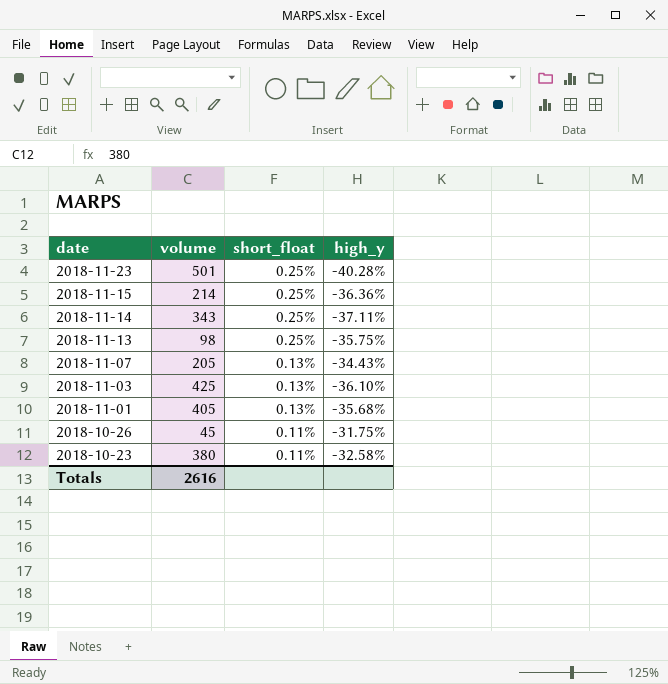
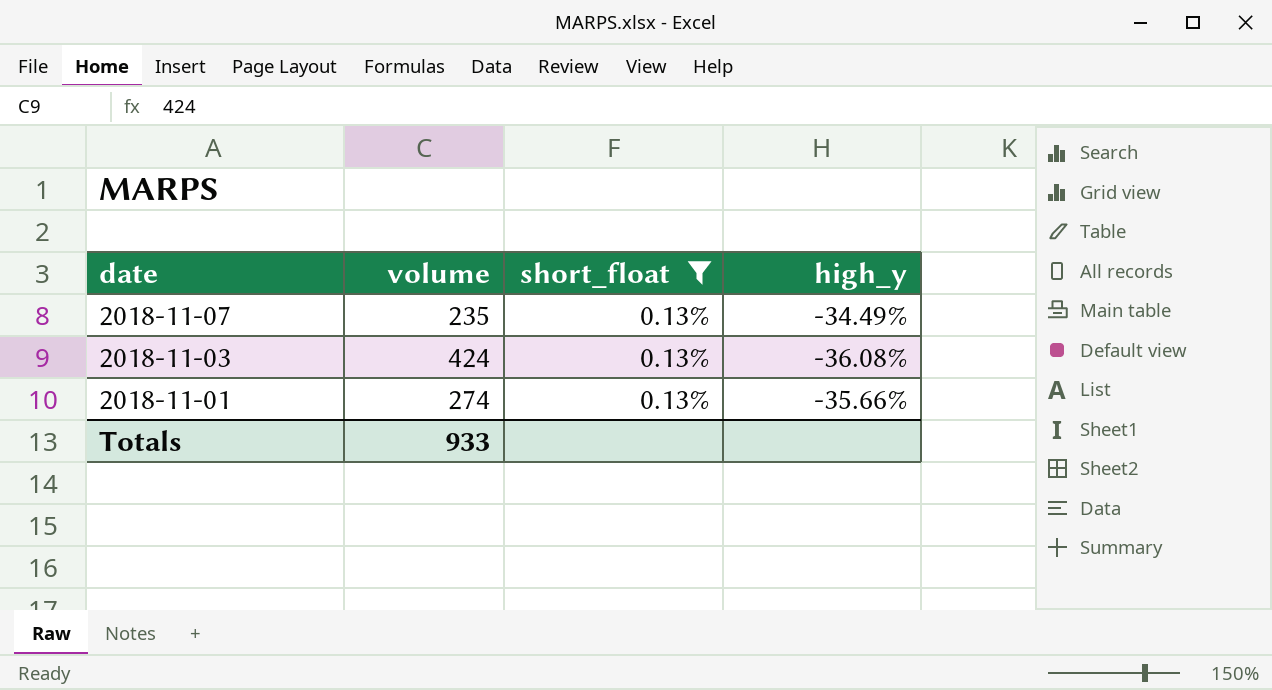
filter: none -> short_float = 0.13%
2018-11-07 | volume: 205 -> 235
2018-11-07 | high_y: -34.43% -> -34.49%
2018-11-03 | volume: 425 -> 424
2018-11-03 | high_y: -36.10% -> -36.08%
2018-11-01 | volume: 405 -> 274
2018-11-01 | high_y: -35.68% -> -35.66%
Totals | volume: 2616 -> 933

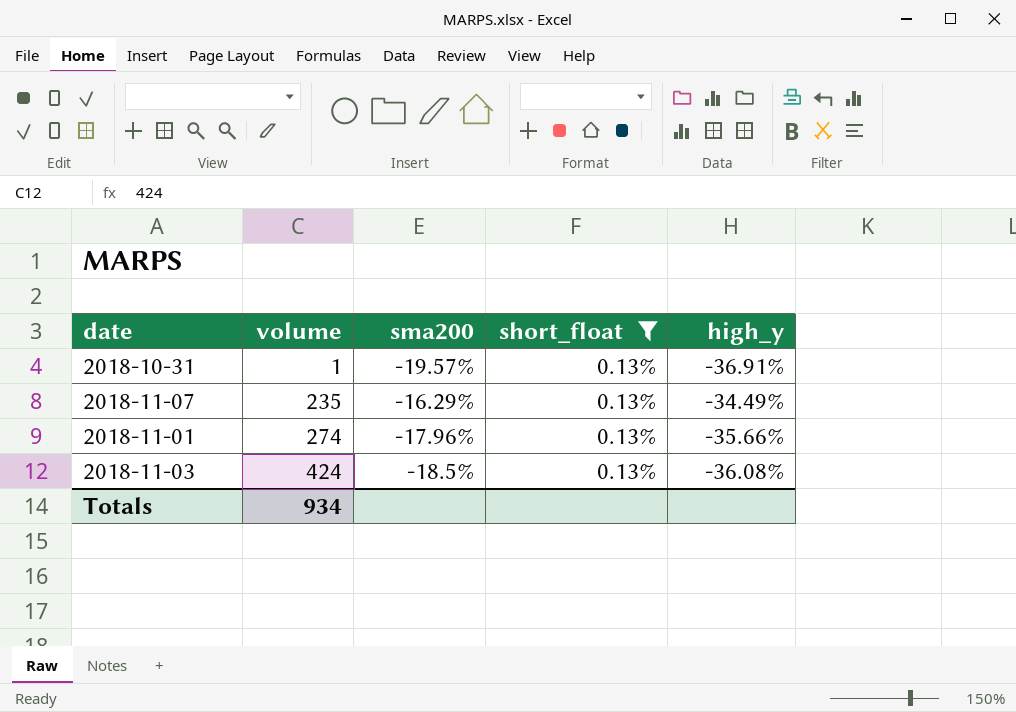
row order: date descending -> volume ascending
column sma200 | position: none -> 3
row 2018-10-31: none -> 1 | -19.57% | 0.13% | -36.91%
Totals | volume: 933 -> 934

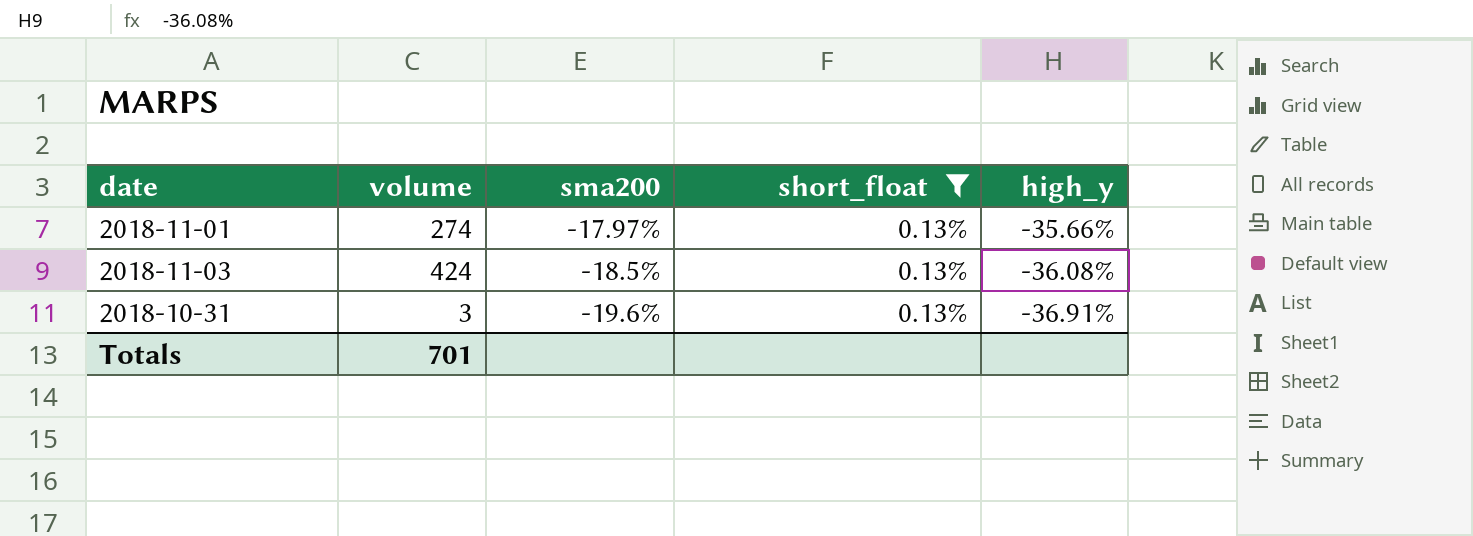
row order: volume ascending -> sma200 descending
row 2018-11-07: 235 | -16.29% | 0.13% | -34.49% -> none
2018-11-01 | sma200: -17.96% -> -17.97%
2018-10-31 | volume: 1 -> 3
2018-10-31 | sma200: -19.57% -> -19.6%
Totals | volume: 934 -> 701

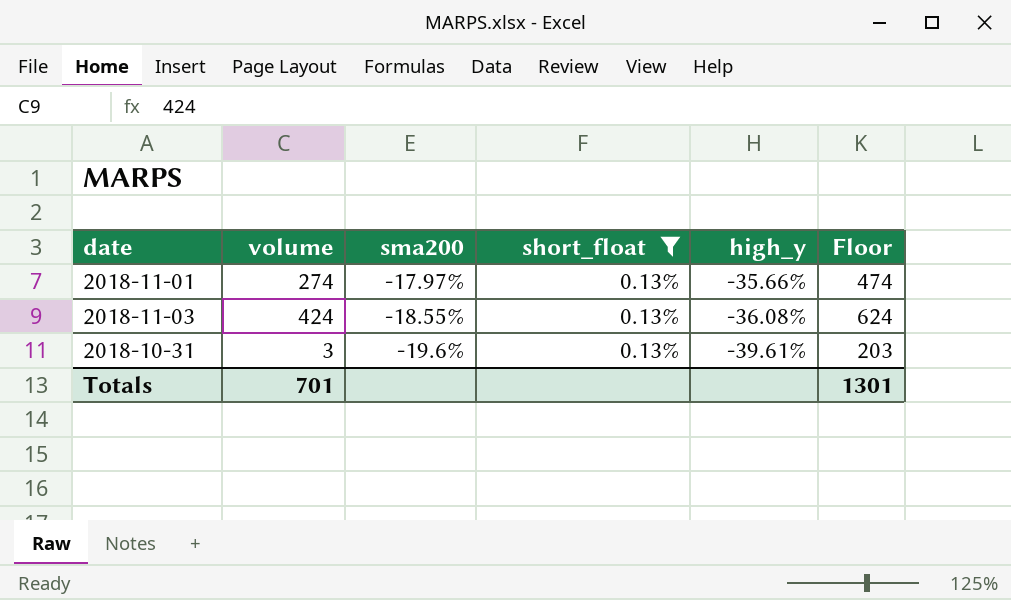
column Floor | formula: none -> [volume] + 200
2018-11-03 | sma200: -18.5% -> -18.55%
2018-10-31 | high_y: -36.91% -> -39.61%

